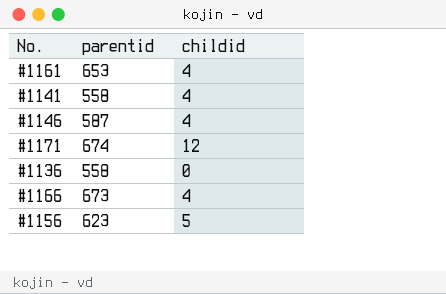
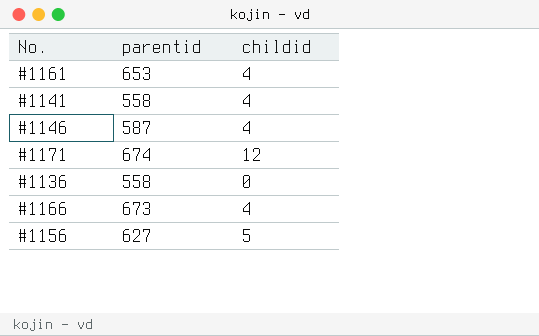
#1156 | parentid: 623 -> 627

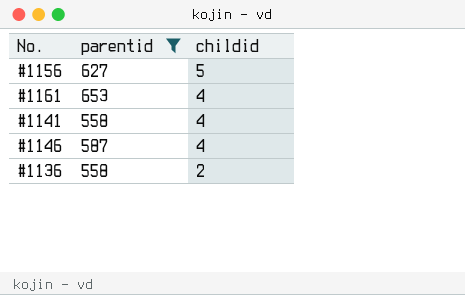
filter: none -> parentid <= 653
row order: none -> childid descending
#1136 | childid: 0 -> 2

